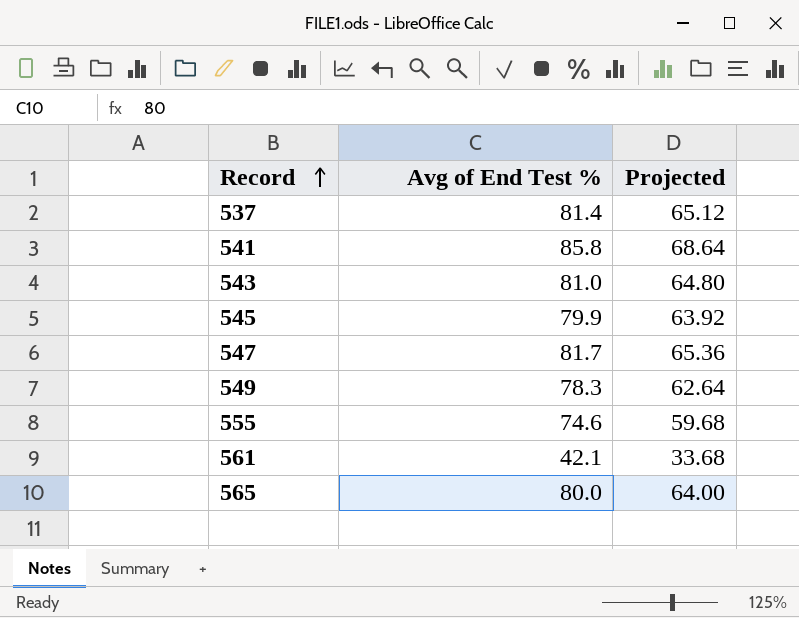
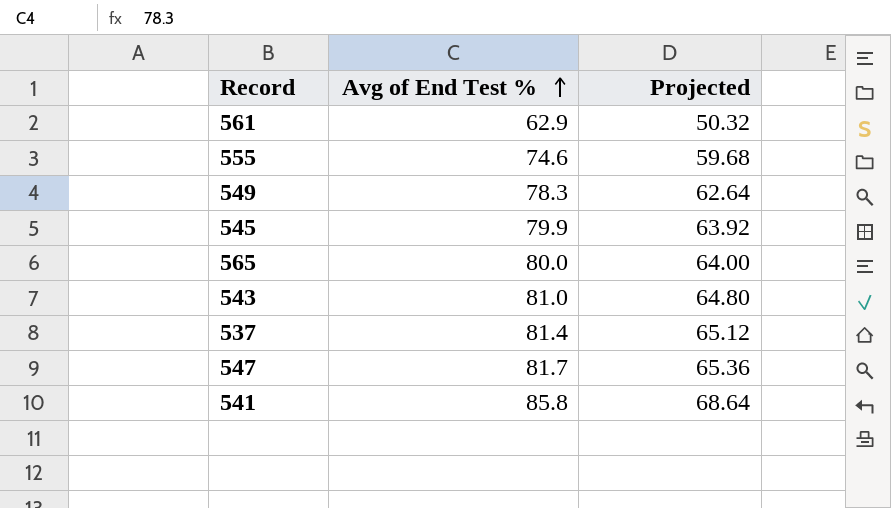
row order: Record ascending -> Avg of End Test % ascending
561 | Avg of End Test %: 42.1 -> 62.9
561 | Projected: 33.68 -> 50.32

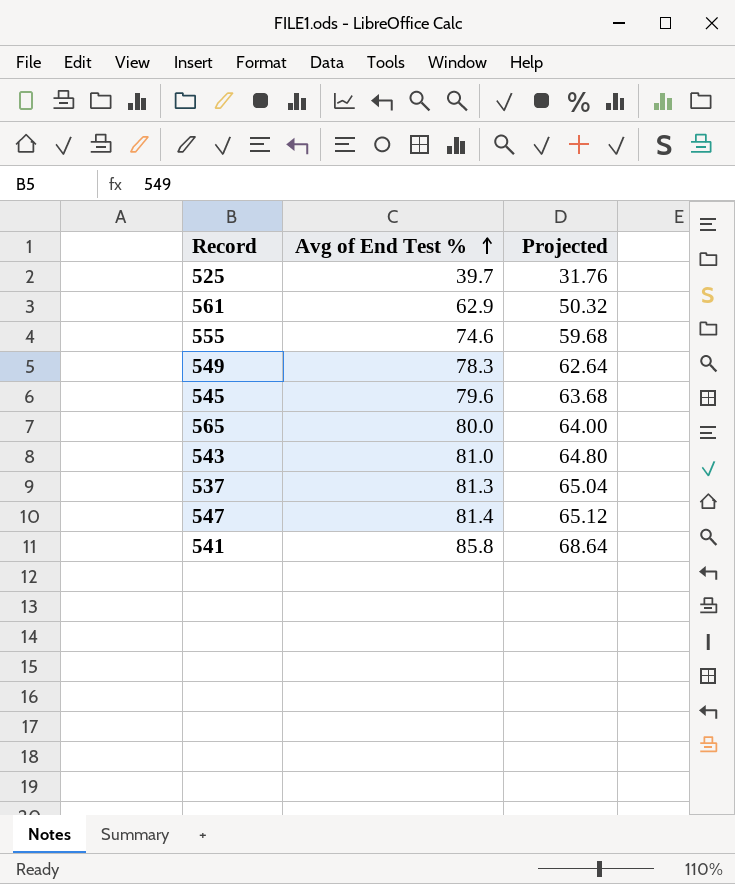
row 525: none -> 39.7 | 31.76
545 | Avg of End Test %: 79.9 -> 79.6
545 | Projected: 63.92 -> 63.68
537 | Avg of End Test %: 81.4 -> 81.3
537 | Projected: 65.12 -> 65.04
547 | Avg of End Test %: 81.7 -> 81.4
547 | Projected: 65.36 -> 65.12

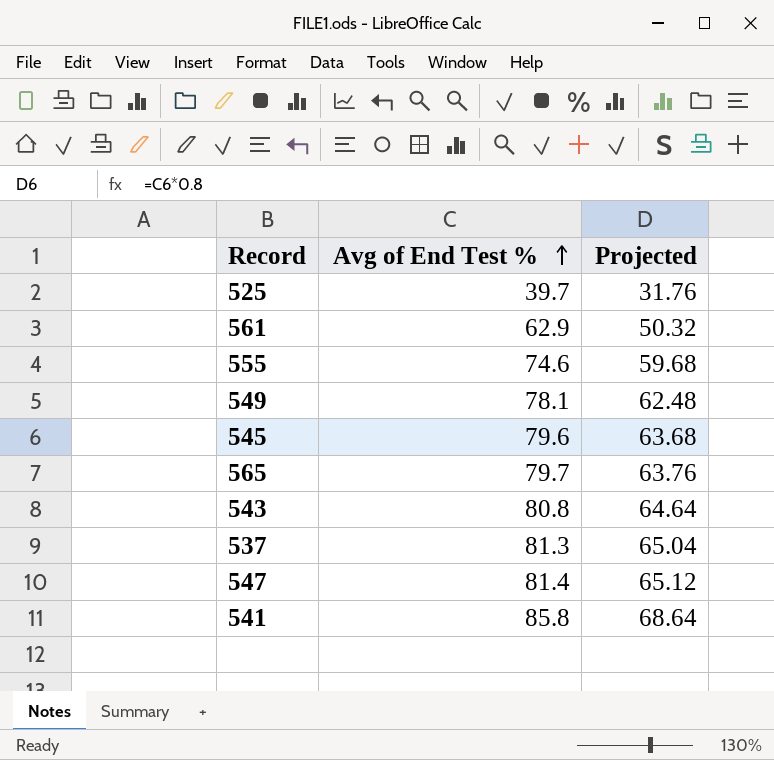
549 | Avg of End Test %: 78.3 -> 78.1
549 | Projected: 62.64 -> 62.48
565 | Avg of End Test %: 80.0 -> 79.7
565 | Projected: 64.00 -> 63.76
543 | Avg of End Test %: 81.0 -> 80.8
543 | Projected: 64.80 -> 64.64

